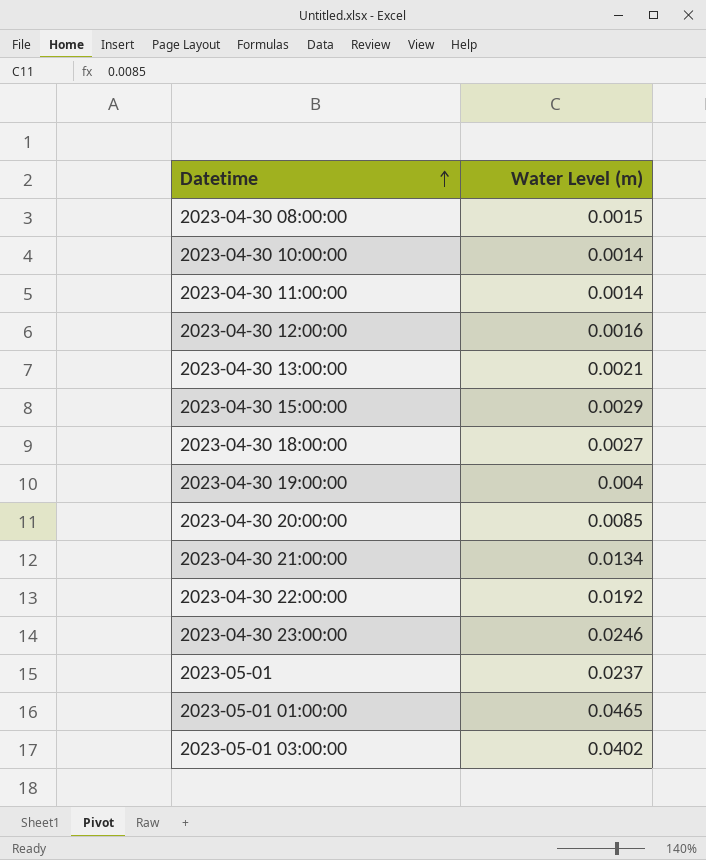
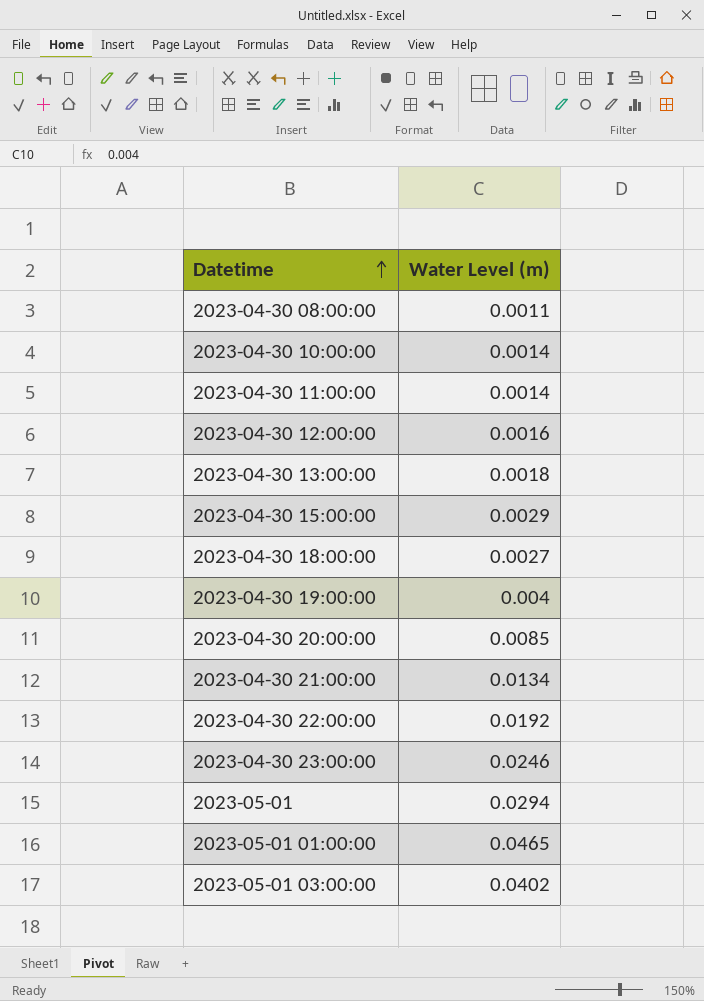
2023-04-30 08:00:00 | Water Level (m): 0.0015 -> 0.0011
2023-04-30 13:00:00 | Water Level (m): 0.0021 -> 0.0018
2023-05-01 | Water Level (m): 0.0237 -> 0.0294

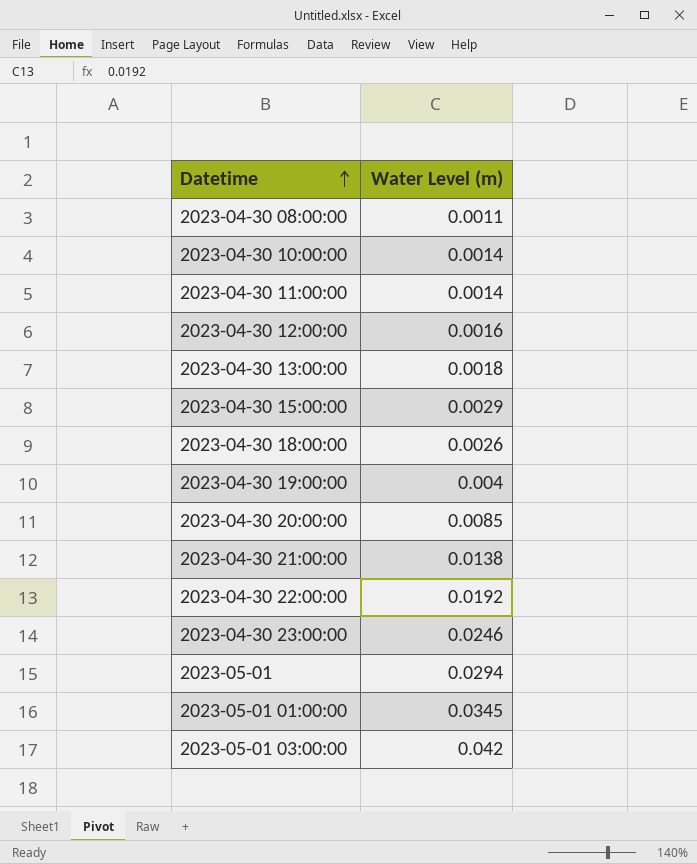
2023-04-30 18:00:00 | Water Level (m): 0.0027 -> 0.0026
2023-04-30 21:00:00 | Water Level (m): 0.0134 -> 0.0138
2023-05-01 01:00:00 | Water Level (m): 0.0465 -> 0.0345
2023-05-01 03:00:00 | Water Level (m): 0.0402 -> 0.042

